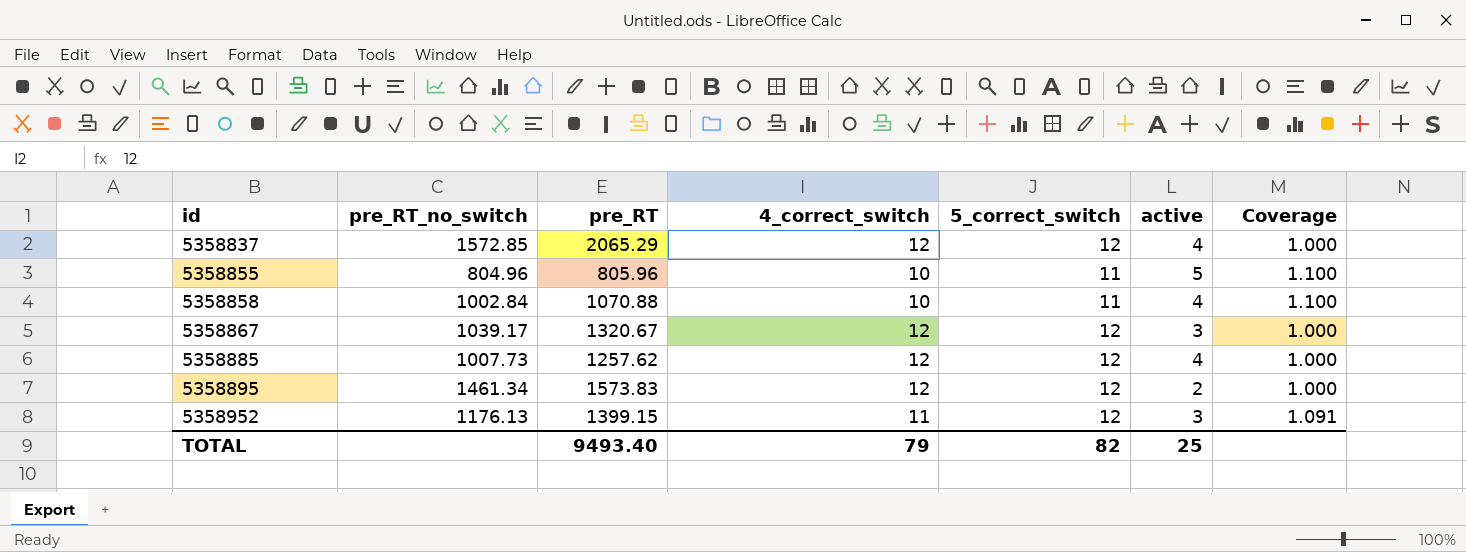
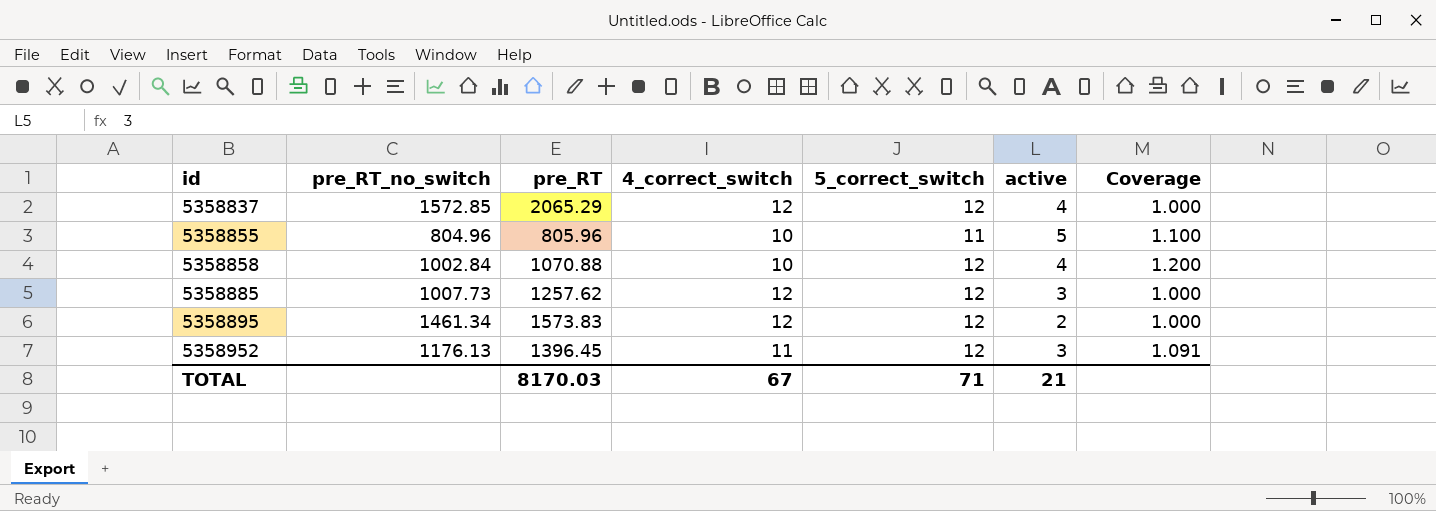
row 5358867: 1039.17 | 1320.67 | 12 | 12 | 3 | 1.000 -> none
5358858 | 5_correct_switch: 11 -> 12
5358858 | Coverage: 1.100 -> 1.200
5358885 | active: 4 -> 3
5358952 | pre_RT: 1399.15 -> 1396.45
TOTAL | pre_RT: 9493.40 -> 8170.03
TOTAL | 4_correct_switch: 79 -> 67
TOTAL | 5_correct_switch: 82 -> 71
TOTAL | active: 25 -> 21

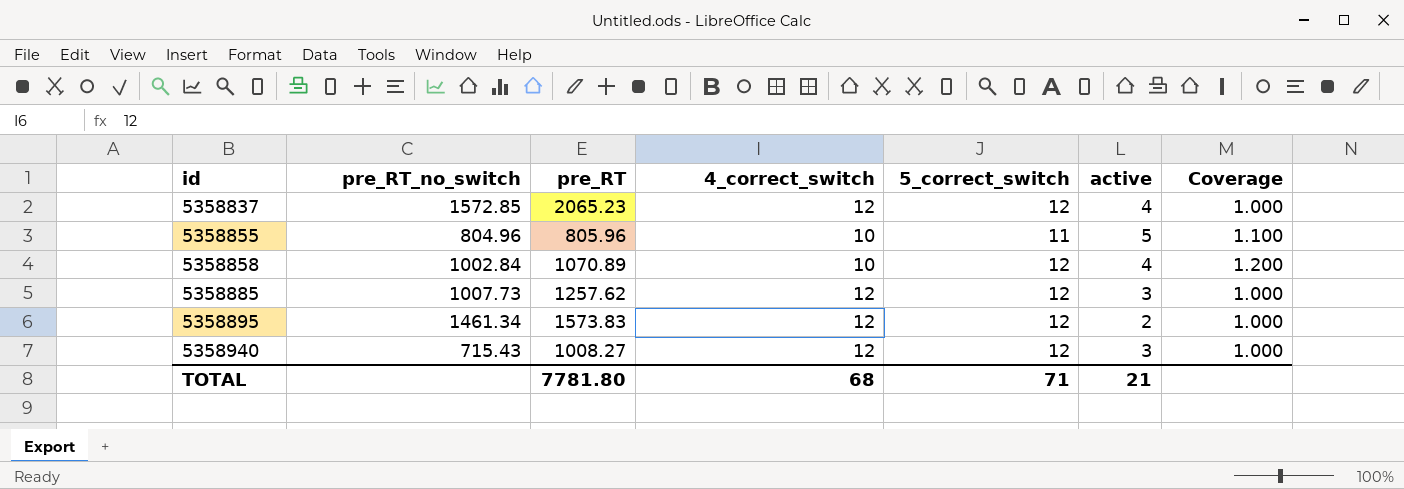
row 5358952: 1176.13 | 1396.45 | 11 | 12 | 3 | 1.091 -> none
5358837 | pre_RT: 2065.29 -> 2065.23
5358858 | pre_RT: 1070.88 -> 1070.89
row 5358940: none -> 715.43 | 1008.27 | 12 | 12 | 3 | 1.000
TOTAL | pre_RT: 8170.03 -> 7781.80
TOTAL | 4_correct_switch: 67 -> 68

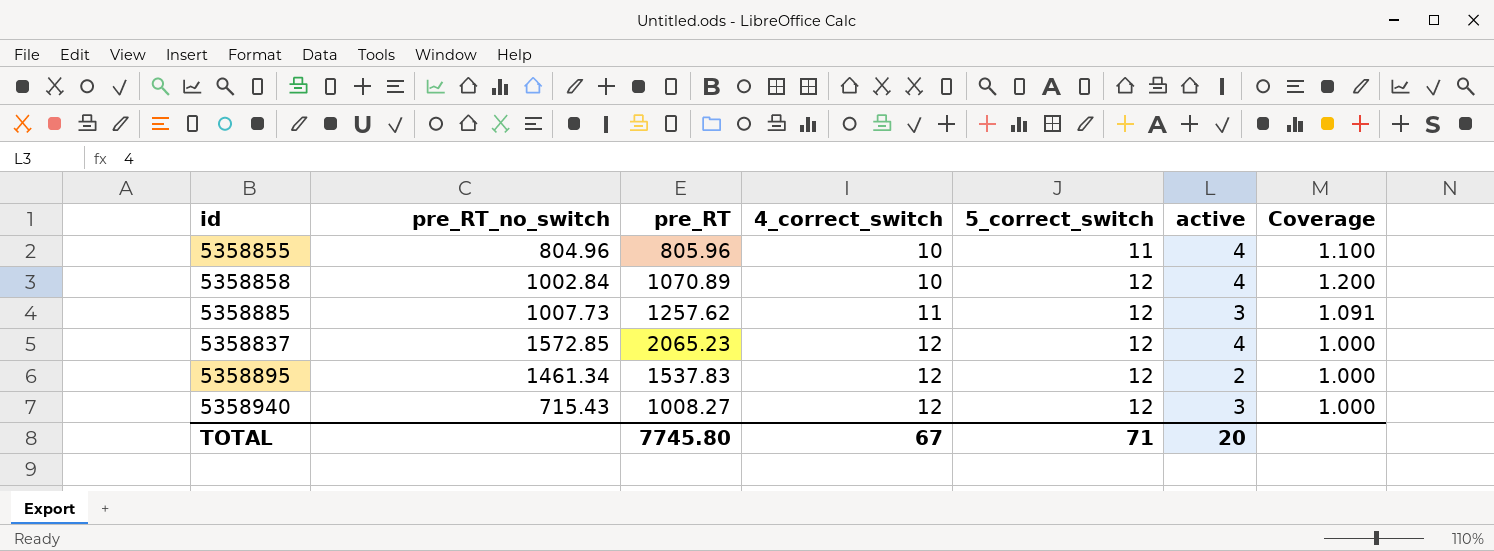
row order: id ascending -> 4_correct_switch ascending
5358855 | active: 5 -> 4
5358885 | 4_correct_switch: 12 -> 11
5358885 | Coverage: 1.000 -> 1.091
5358895 | pre_RT: 1573.83 -> 1537.83
TOTAL | pre_RT: 7781.80 -> 7745.80
TOTAL | 4_correct_switch: 68 -> 67
TOTAL | active: 21 -> 20

